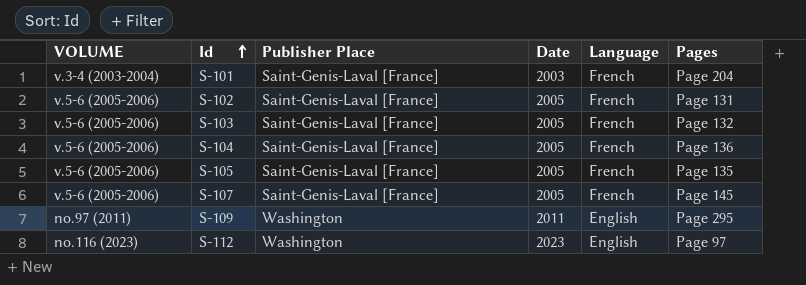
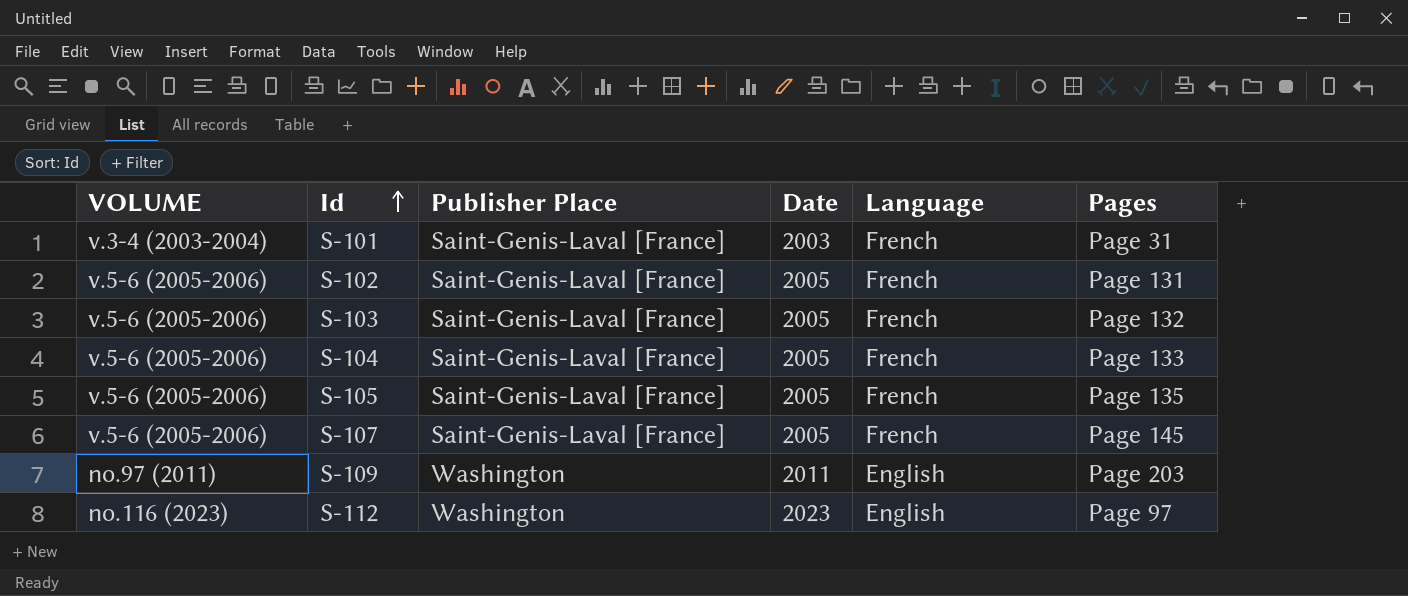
S-101 | Pages: Page 204 -> Page 31
S-104 | Pages: Page 136 -> Page 133
S-109 | Pages: Page 295 -> Page 203

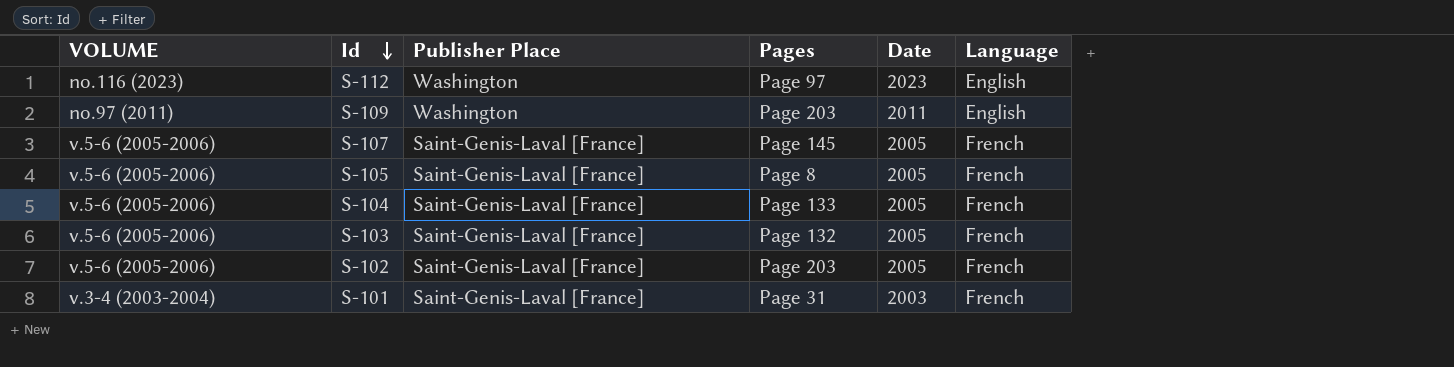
row order: Id ascending -> Id descending
column Pages | position: 6 -> 4
S-105 | Pages: Page 135 -> Page 8
S-102 | Pages: Page 131 -> Page 203

